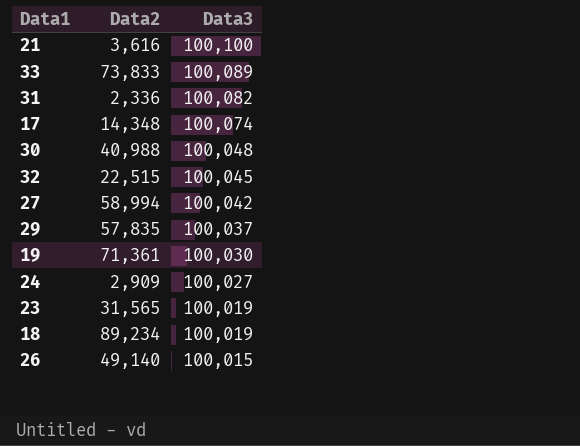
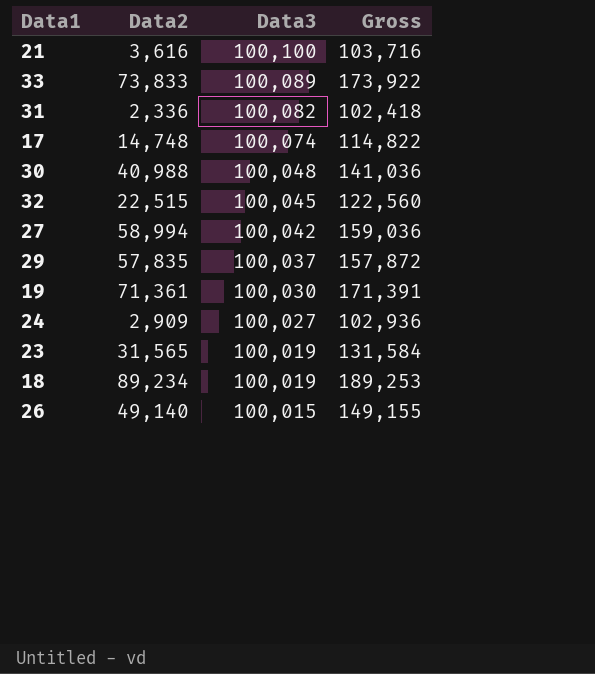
column Gross | formula: none -> [Data2] + [Data3]
17 | Data2: 14,348 -> 14,748

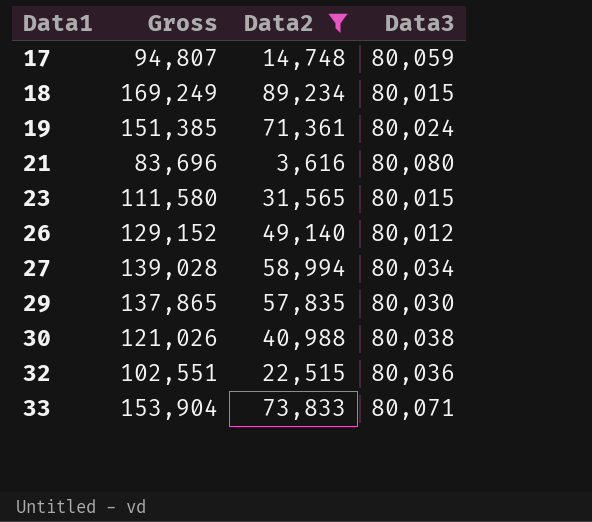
filter: none -> Data2 >= 3,616
row order: Data3 descending -> Data1 ascending
column Gross | position: 4 -> 2
17 | Gross: 114,822 -> 94,807
17 | Data3: 100,074 -> 80,059
18 | Gross: 189,253 -> 169,249
18 | Data3: 100,019 -> 80,015
19 | Gross: 171,391 -> 151,385
19 | Data3: 100,030 -> 80,024
21 | Gross: 103,716 -> 83,696
21 | Data3: 100,100 -> 80,080
23 | Gross: 131,584 -> 111,580
23 | Data3: 100,019 -> 80,015
26 | Gross: 149,155 -> 129,152
26 | Data3: 100,015 -> 80,012
27 | Gross: 159,036 -> 139,028
27 | Data3: 100,042 -> 80,034
29 | Gross: 157,872 -> 137,865
29 | Data3: 100,037 -> 80,030
30 | Gross: 141,036 -> 121,026
30 | Data3: 100,048 -> 80,038
32 | Gross: 122,560 -> 102,551
32 | Data3: 100,045 -> 80,036
33 | Gross: 173,922 -> 153,904
33 | Data3: 100,089 -> 80,071

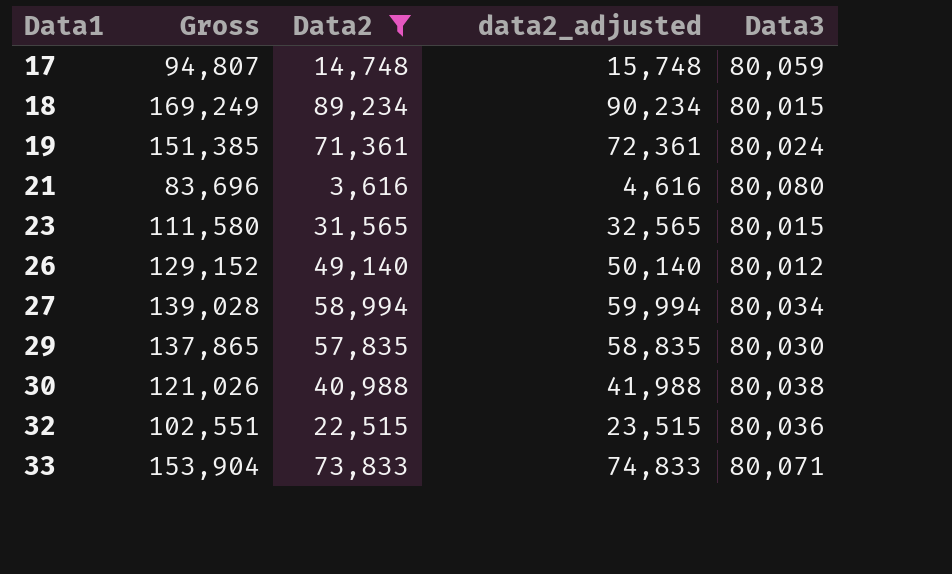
column data2_adjusted | formula: none -> [Data2] + 1000

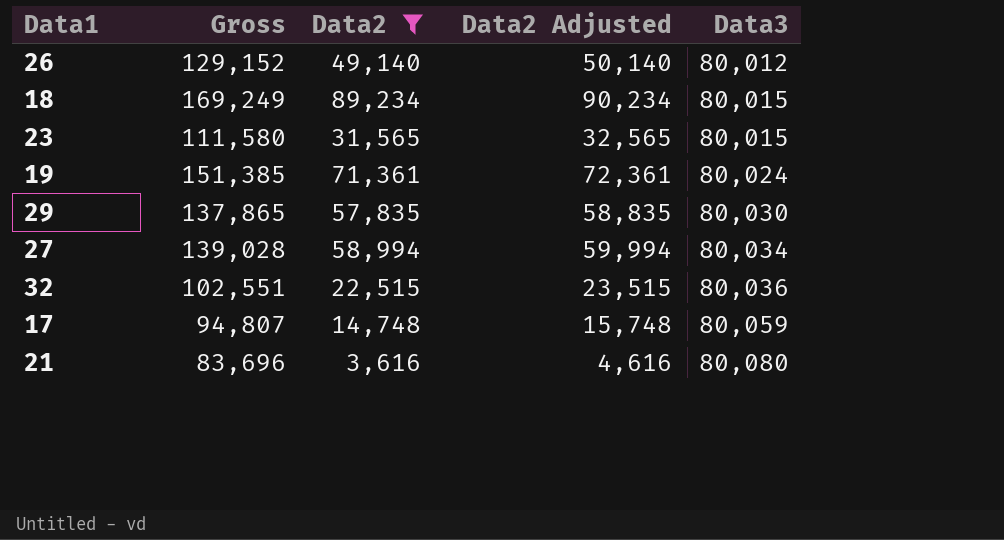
row order: Data1 ascending -> Data3 ascending
column name: data2_adjusted -> Data2 Adjusted
row 30: 121,026 | 40,988 | 41,988 | 80,038 -> none
row 33: 153,904 | 73,833 | 74,833 | 80,071 -> none

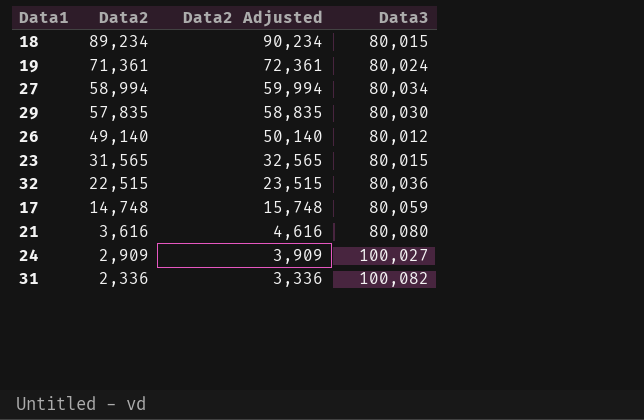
filter: Data2 >= 3,616 -> none
row order: Data3 ascending -> Data2 descending
column Gross | formula: [Data2] + [Data3] -> none

